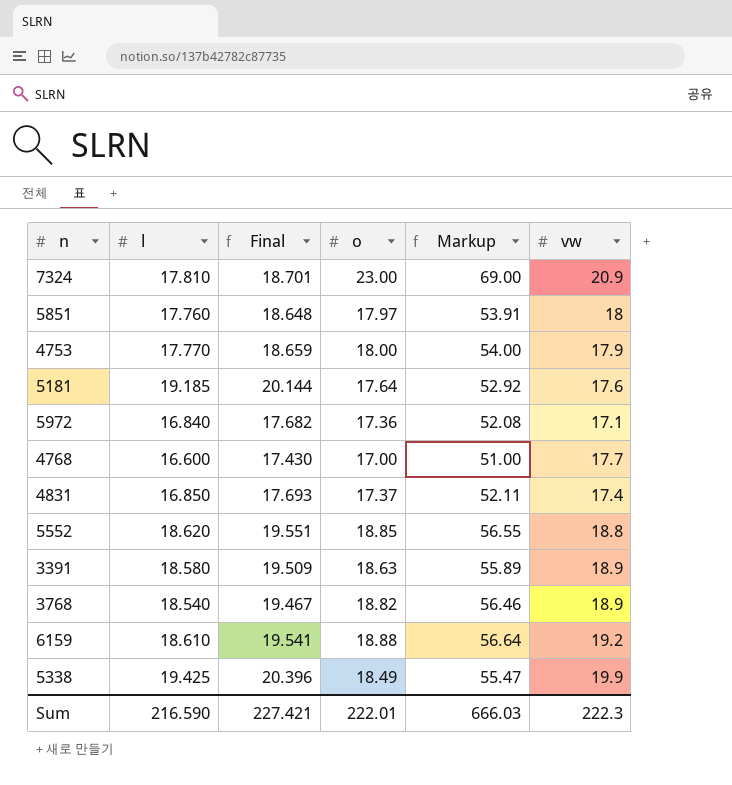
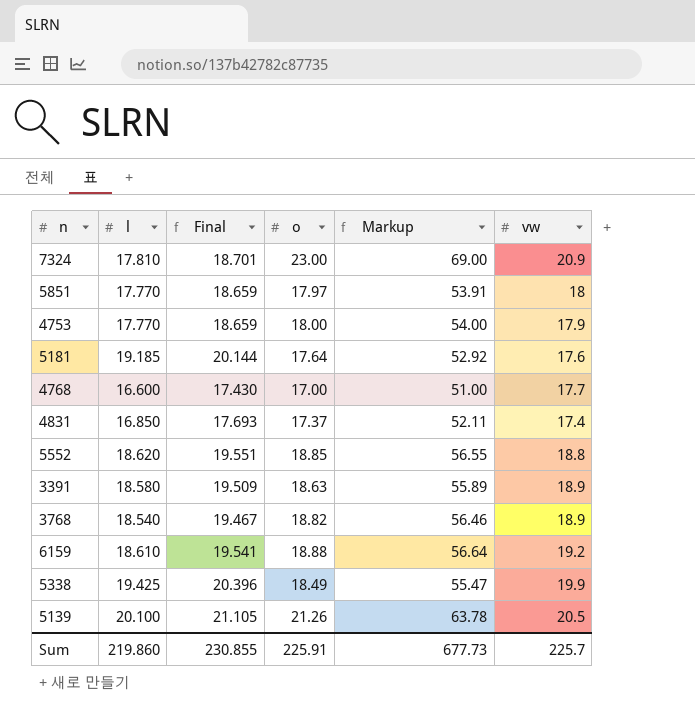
row 5972: 16.840 | 17.682 | 17.36 | 52.08 | 17.1 -> none
5851 | l: 17.760 -> 17.770
5851 | Final: 18.648 -> 18.659
row 5139: none -> 20.100 | 21.105 | 21.26 | 63.78 | 20.5
Sum | l: 216.590 -> 219.860
Sum | Final: 227.421 -> 230.855
Sum | o: 222.01 -> 225.91
Sum | Markup: 666.03 -> 677.73
Sum | vw: 222.3 -> 225.7

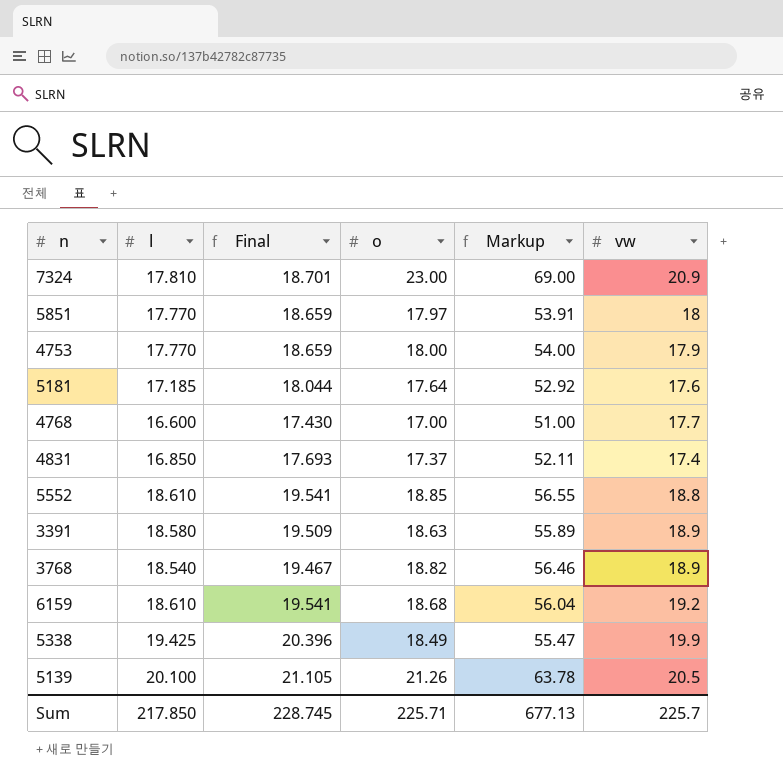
5181 | l: 19.185 -> 17.185
5181 | Final: 20.144 -> 18.044
5552 | l: 18.620 -> 18.610
5552 | Final: 19.551 -> 19.541
6159 | o: 18.88 -> 18.68
6159 | Markup: 56.64 -> 56.04
Sum | l: 219.860 -> 217.850
Sum | Final: 230.855 -> 228.745
Sum | o: 225.91 -> 225.71
Sum | Markup: 677.73 -> 677.13

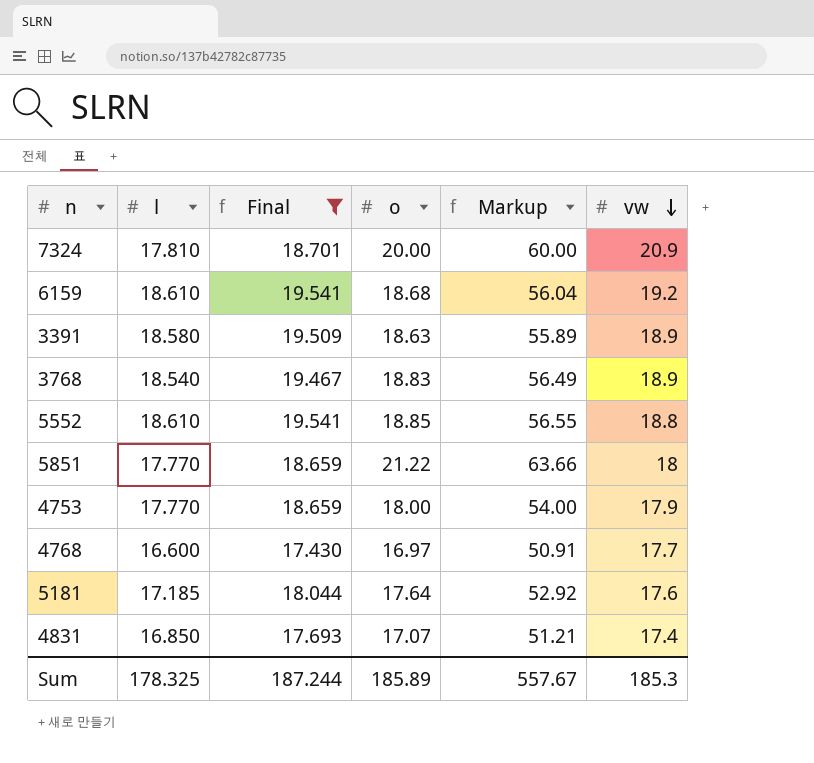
filter: none -> Final <= 19.541
row order: none -> vw descending
7324 | o: 23.00 -> 20.00
7324 | Markup: 69.00 -> 60.00
3768 | o: 18.82 -> 18.83
3768 | Markup: 56.46 -> 56.49
5851 | o: 17.97 -> 21.22
5851 | Markup: 53.91 -> 63.66
4768 | o: 17.00 -> 16.97
4768 | Markup: 51.00 -> 50.91
4831 | o: 17.37 -> 17.07
4831 | Markup: 52.11 -> 51.21
Sum | l: 217.850 -> 178.325
Sum | Final: 228.745 -> 187.244
Sum | o: 225.71 -> 185.89
Sum | Markup: 677.13 -> 557.67
Sum | vw: 225.7 -> 185.3

